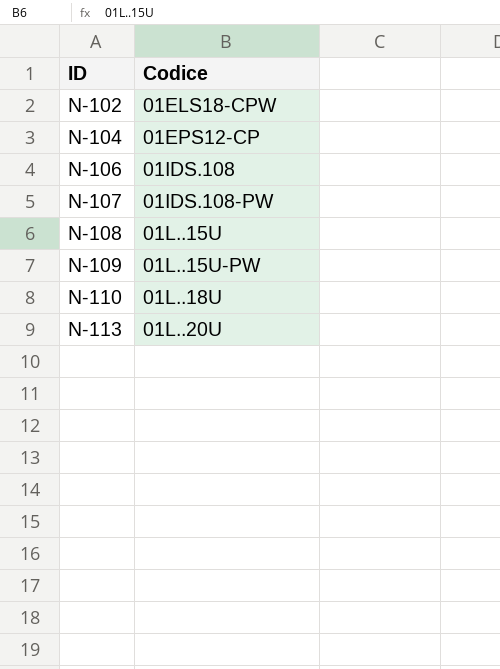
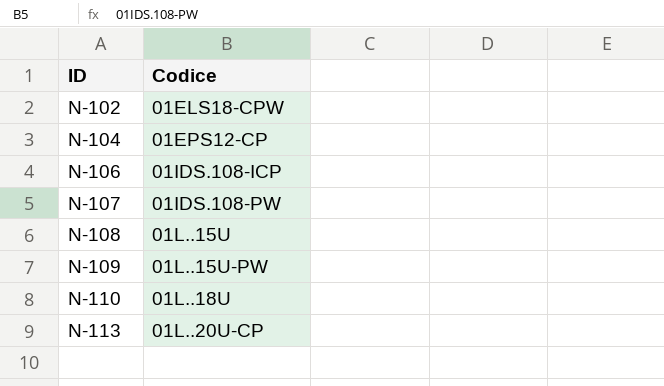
N-106 | Codice: 01IDS.108 -> 01IDS.108-ICP
N-113 | Codice: 01L..20U -> 01L..20U-CP

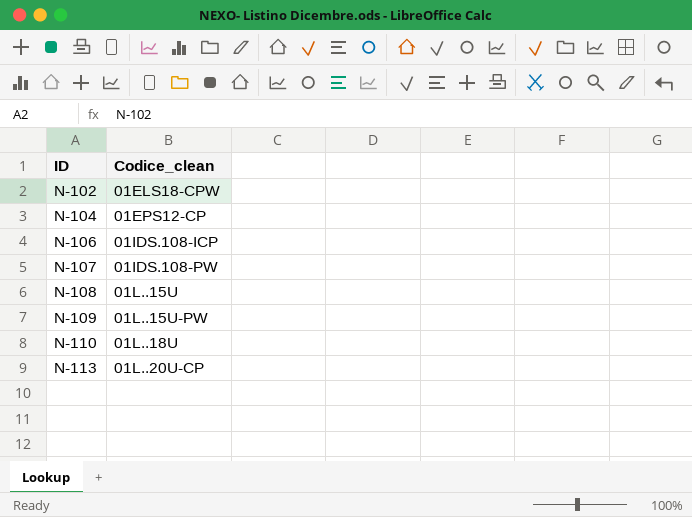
column name: Codice -> Codice_clean

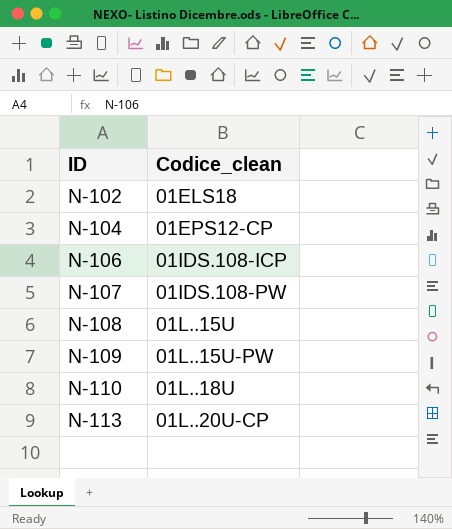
N-102 | Codice_clean: 01ELS18-CPW -> 01ELS18

